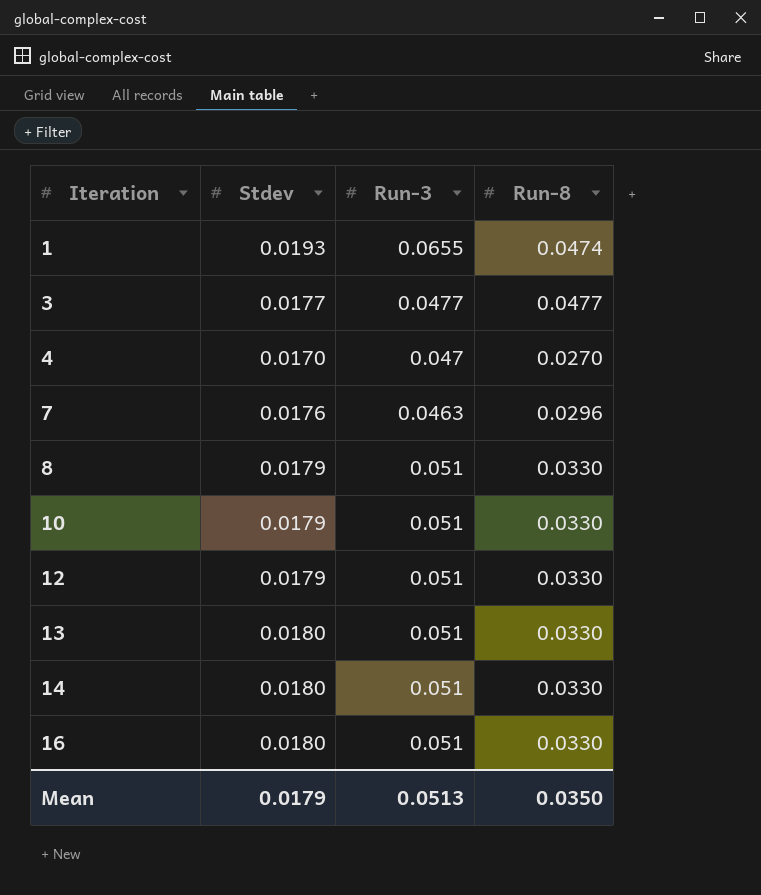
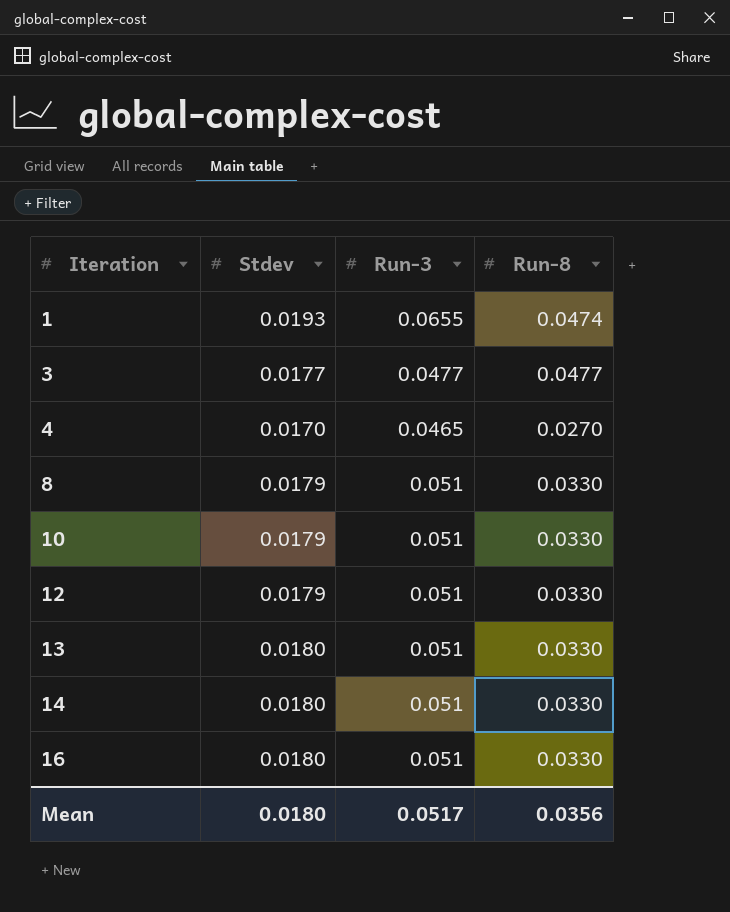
row 7: 0.0176 | 0.0463 | 0.0296 -> none
4 | Run-3: 0.047 -> 0.0465
Mean | Stdev: 0.0179 -> 0.0180
Mean | Run-3: 0.0513 -> 0.0517
Mean | Run-8: 0.0350 -> 0.0356

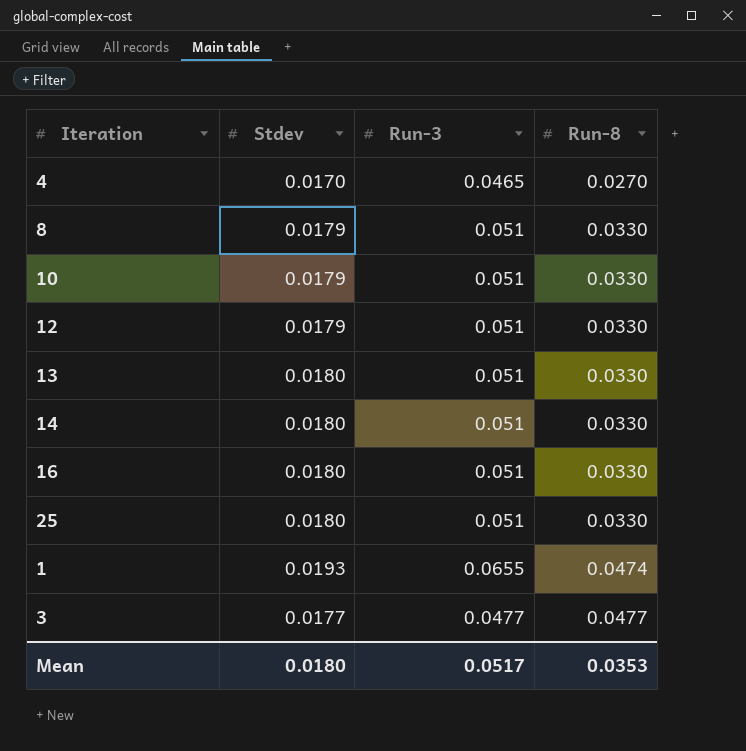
row order: Iteration ascending -> Run-8 ascending
row 25: none -> 0.0180 | 0.051 | 0.0330
Mean | Run-8: 0.0356 -> 0.0353

